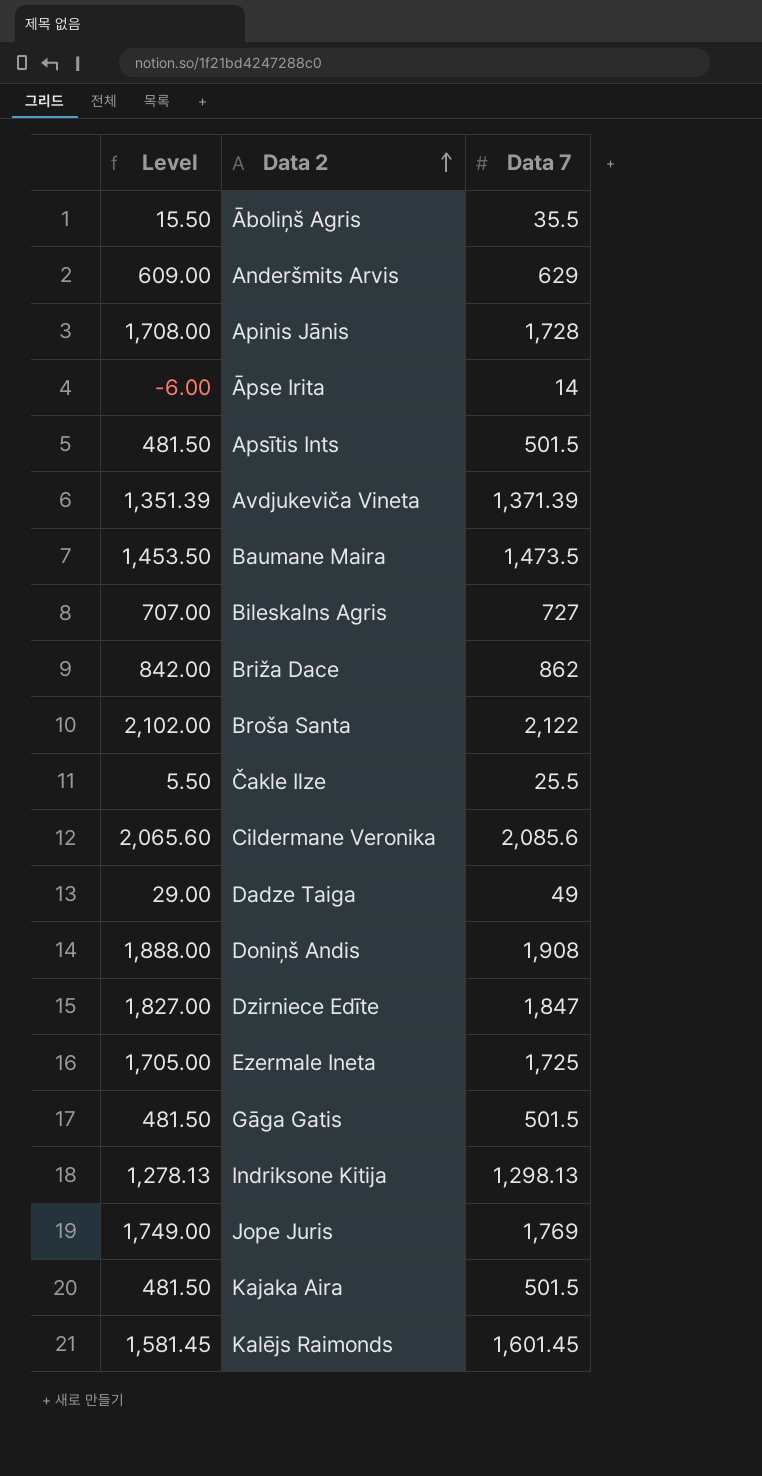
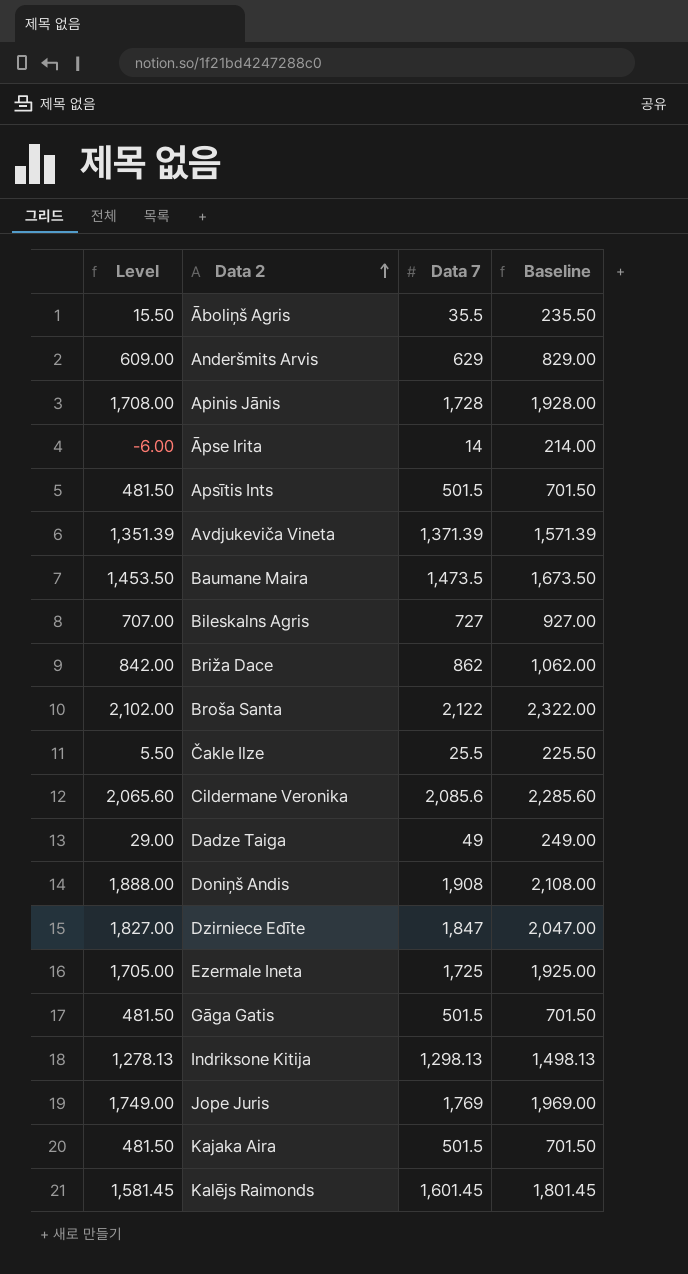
column Baseline | formula: none -> [Data 7] + 200

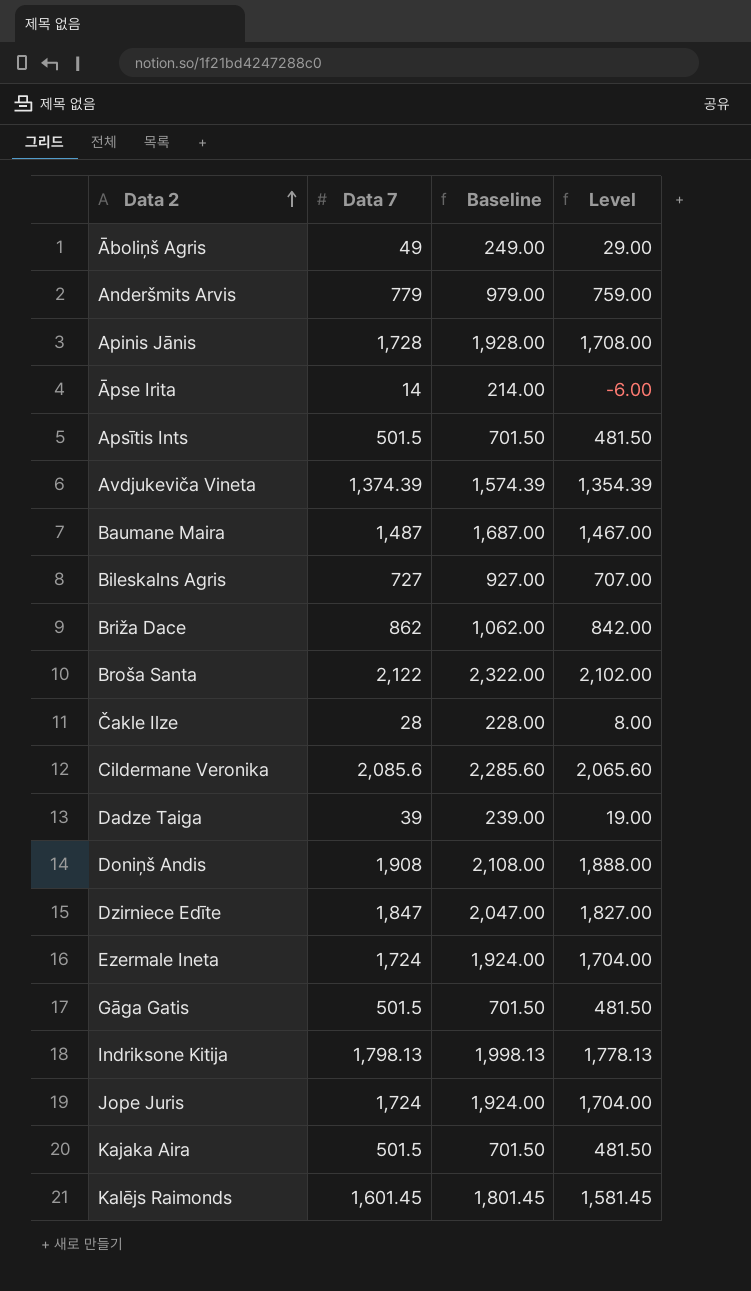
column Level | position: 1 -> 4
Āboliņš Agris | Data 7: 35.5 -> 49
Āboliņš Agris | Baseline: 235.50 -> 249.00
Āboliņš Agris | Level: 15.50 -> 29.00
Anderšmits Arvis | Data 7: 629 -> 779
Anderšmits Arvis | Baseline: 829.00 -> 979.00
Anderšmits Arvis | Level: 609.00 -> 759.00
Avdjukeviča Vineta | Data 7: 1,371.39 -> 1,374.39
Avdjukeviča Vineta | Baseline: 1,571.39 -> 1,574.39
Avdjukeviča Vineta | Level: 1,351.39 -> 1,354.39
Baumane Maira | Data 7: 1,473.5 -> 1,487
Baumane Maira | Baseline: 1,673.50 -> 1,687.00
Baumane Maira | Level: 1,453.50 -> 1,467.00
Čakle Ilze | Data 7: 25.5 -> 28
Čakle Ilze | Baseline: 225.50 -> 228.00
Čakle Ilze | Level: 5.50 -> 8.00
Dadze Taiga | Data 7: 49 -> 39
Dadze Taiga | Baseline: 249.00 -> 239.00
Dadze Taiga | Level: 29.00 -> 19.00
Ezermale Ineta | Data 7: 1,725 -> 1,724
Ezermale Ineta | Baseline: 1,925.00 -> 1,924.00
Ezermale Ineta | Level: 1,705.00 -> 1,704.00
Indriksone Kitija | Data 7: 1,298.13 -> 1,798.13
Indriksone Kitija | Baseline: 1,498.13 -> 1,998.13
Indriksone Kitija | Level: 1,278.13 -> 1,778.13
Jope Juris | Data 7: 1,769 -> 1,724
Jope Juris | Baseline: 1,969.00 -> 1,924.00
Jope Juris | Level: 1,749.00 -> 1,704.00

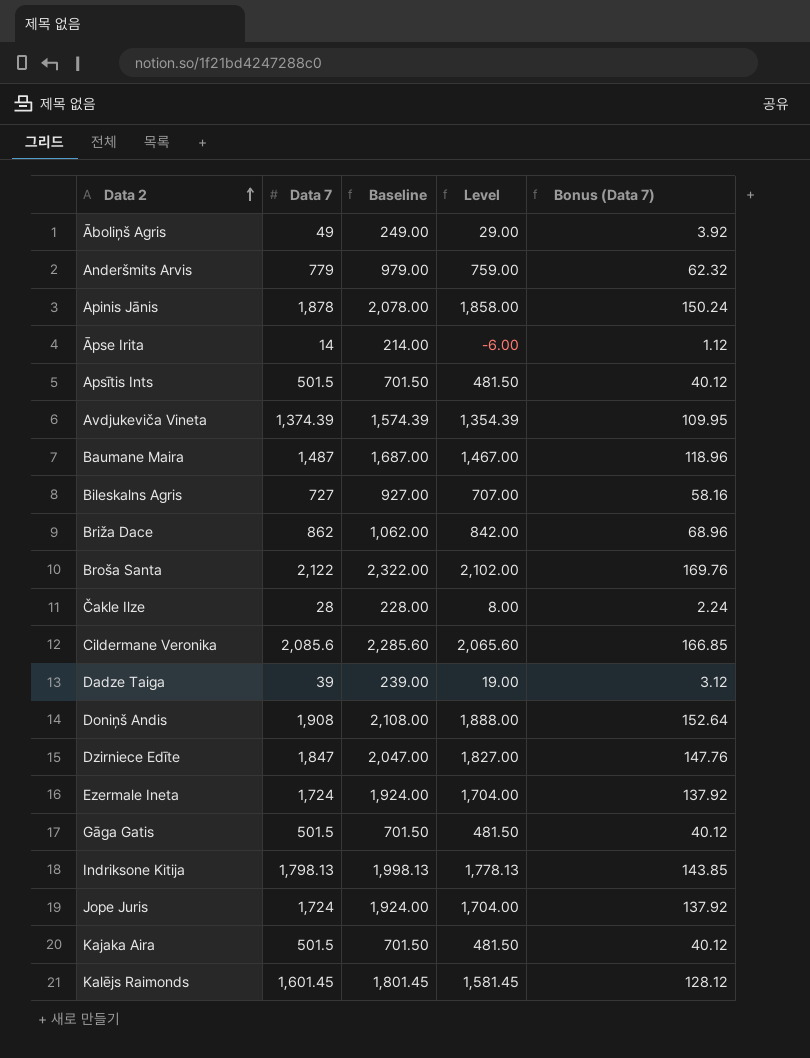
column Bonus (Data 7) | formula: none -> [Data 7] * 0.08
Apinis Jānis | Data 7: 1,728 -> 1,878
Apinis Jānis | Baseline: 1,928.00 -> 2,078.00
Apinis Jānis | Level: 1,708.00 -> 1,858.00

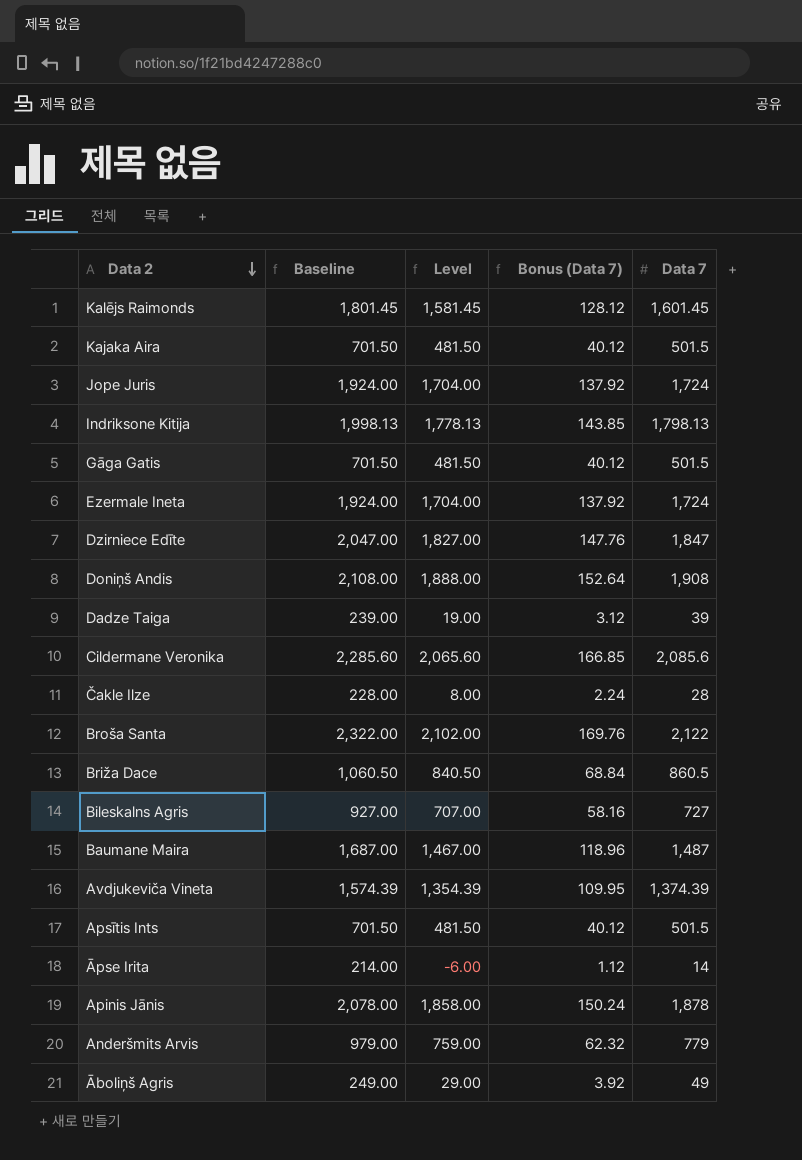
row order: Data 2 ascending -> Data 2 descending
column Data 7 | position: 2 -> 5
Briža Dace | Baseline: 1,062.00 -> 1,060.50
Briža Dace | Level: 842.00 -> 840.50
Briža Dace | Bonus (Data 7): 68.96 -> 68.84
Briža Dace | Data 7: 862 -> 860.5

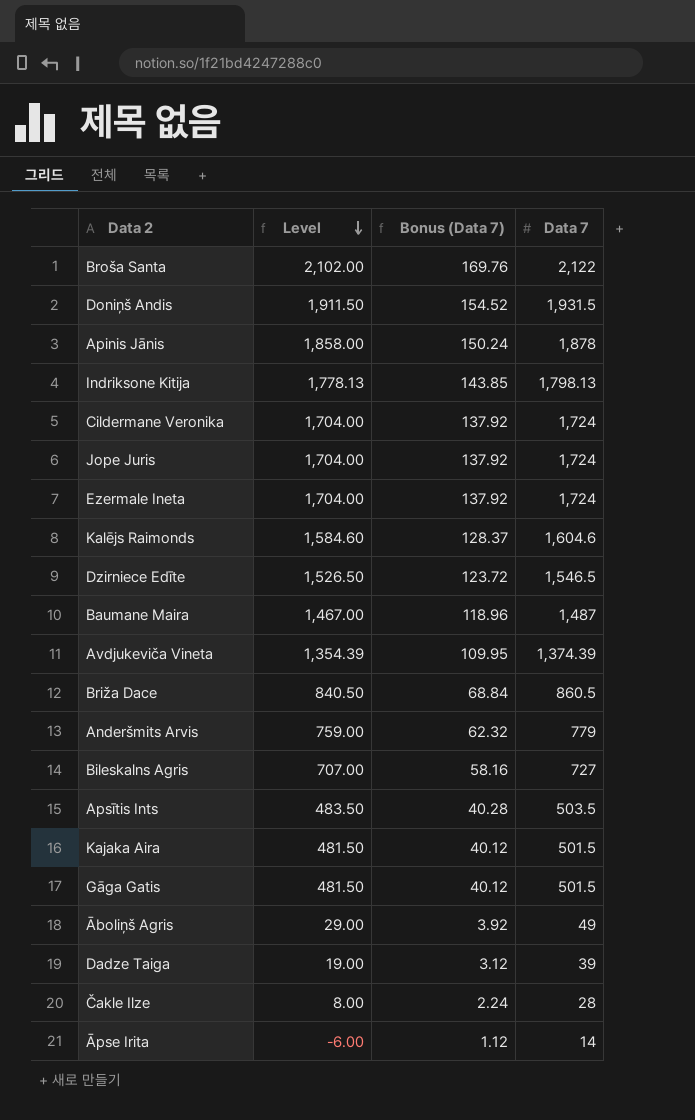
row order: Data 2 descending -> Level descending
column Baseline | formula: [Data 7] + 200 -> none
Doniņš Andis | Level: 1,888.00 -> 1,911.50
Doniņš Andis | Bonus (Data 7): 152.64 -> 154.52
Doniņš Andis | Data 7: 1,908 -> 1,931.5
Cildermane Veronika | Level: 2,065.60 -> 1,704.00
Cildermane Veronika | Bonus (Data 7): 166.85 -> 137.92
Cildermane Veronika | Data 7: 2,085.6 -> 1,724
Kalējs Raimonds | Level: 1,581.45 -> 1,584.60
Kalējs Raimonds | Bonus (Data 7): 128.12 -> 128.37
Kalējs Raimonds | Data 7: 1,601.45 -> 1,604.6
Dzirniece Edīte | Level: 1,827.00 -> 1,526.50
Dzirniece Edīte | Bonus (Data 7): 147.76 -> 123.72
Dzirniece Edīte | Data 7: 1,847 -> 1,546.5
Apsītis Ints | Level: 481.50 -> 483.50
Apsītis Ints | Bonus (Data 7): 40.12 -> 40.28
Apsītis Ints | Data 7: 501.5 -> 503.5

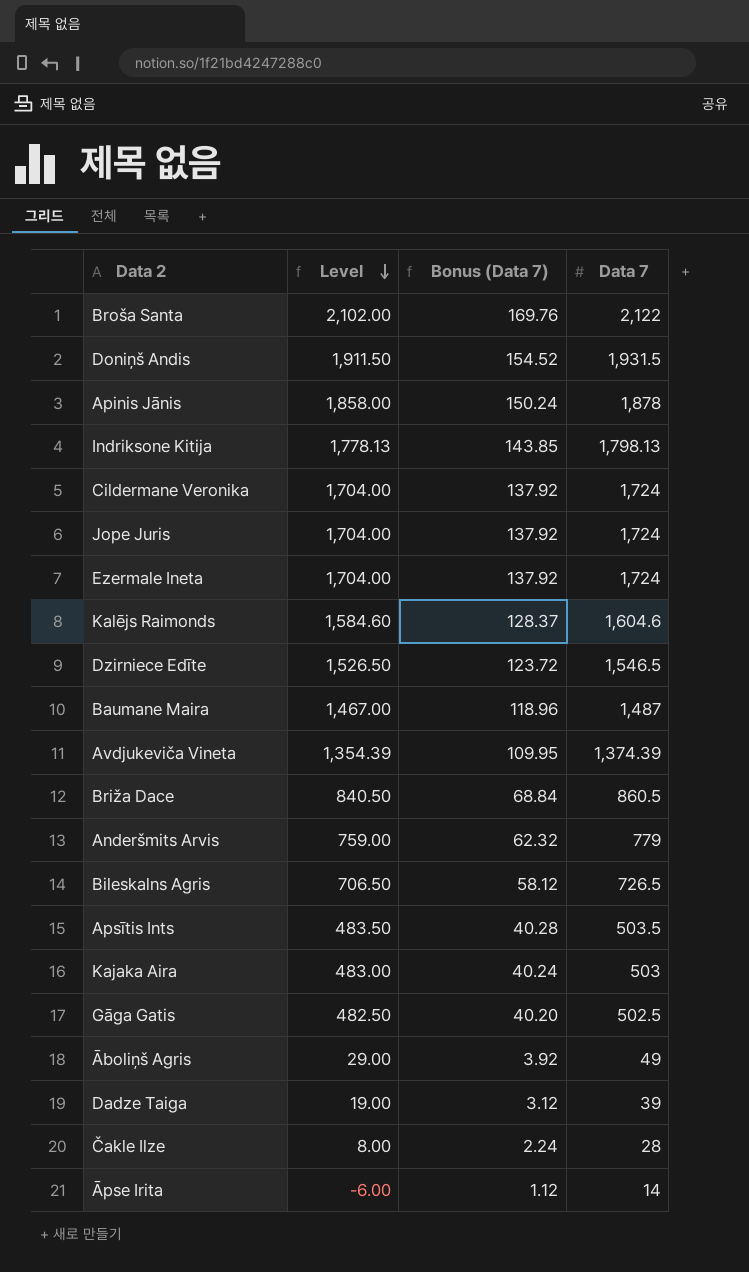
Bileskalns Agris | Level: 707.00 -> 706.50
Bileskalns Agris | Bonus (Data 7): 58.16 -> 58.12
Bileskalns Agris | Data 7: 727 -> 726.5
Kajaka Aira | Level: 481.50 -> 483.00
Kajaka Aira | Bonus (Data 7): 40.12 -> 40.24
Kajaka Aira | Data 7: 501.5 -> 503
Gāga Gatis | Level: 481.50 -> 482.50
Gāga Gatis | Bonus (Data 7): 40.12 -> 40.20
Gāga Gatis | Data 7: 501.5 -> 502.5

